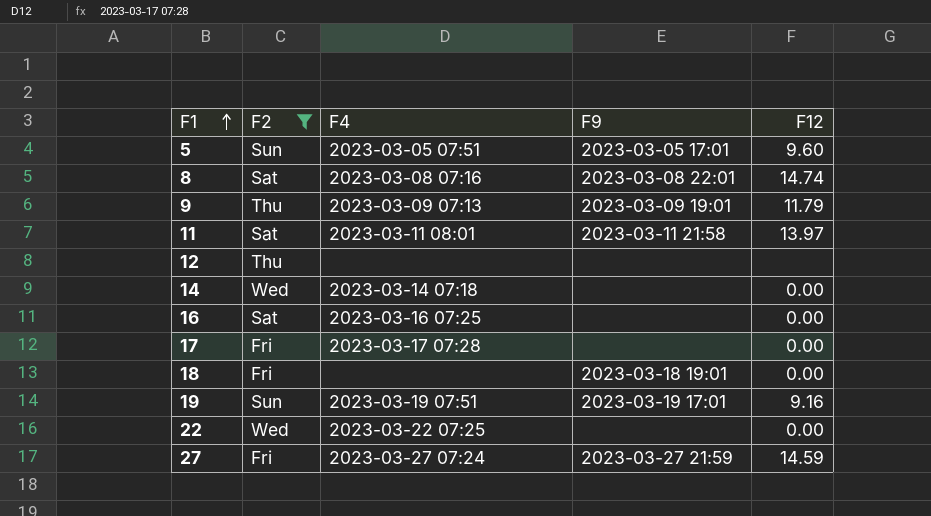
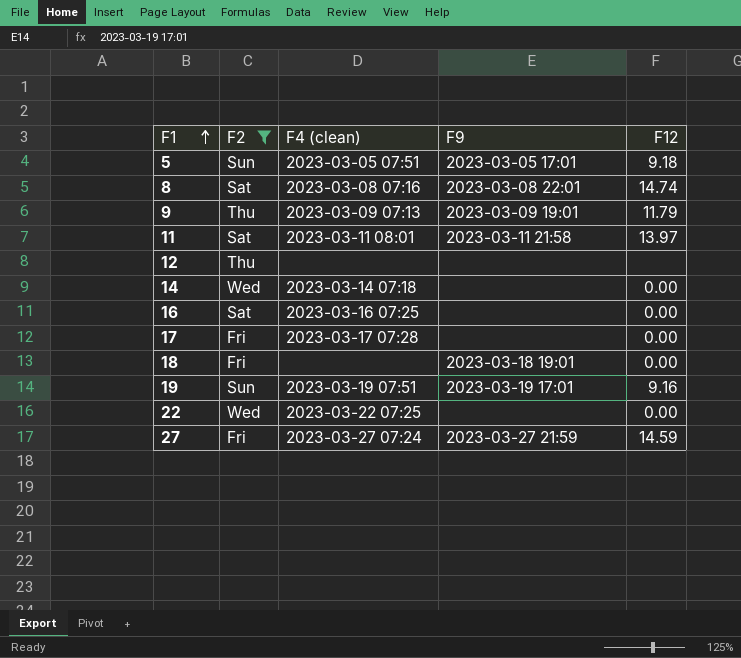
column name: F4 -> F4 (clean)
5 | F12: 9.60 -> 9.18

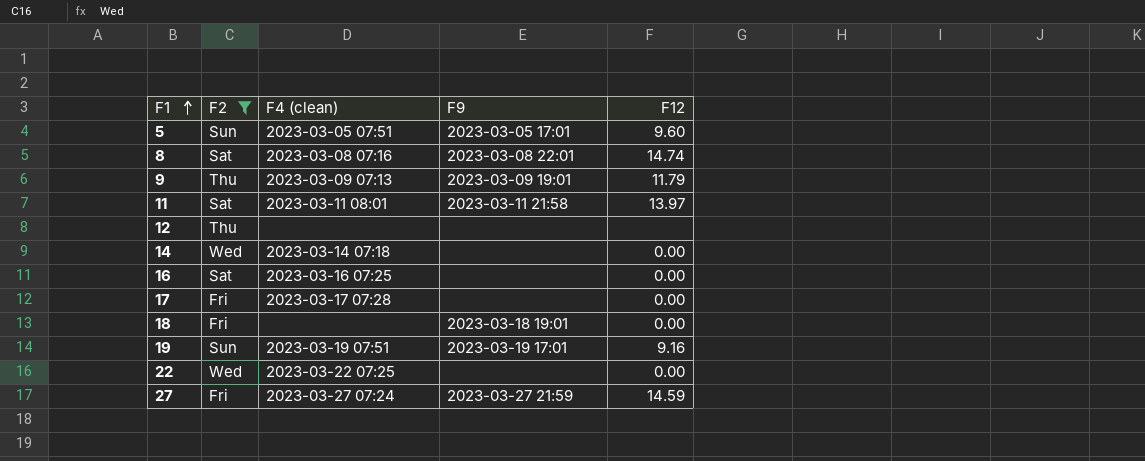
5 | F12: 9.18 -> 9.60

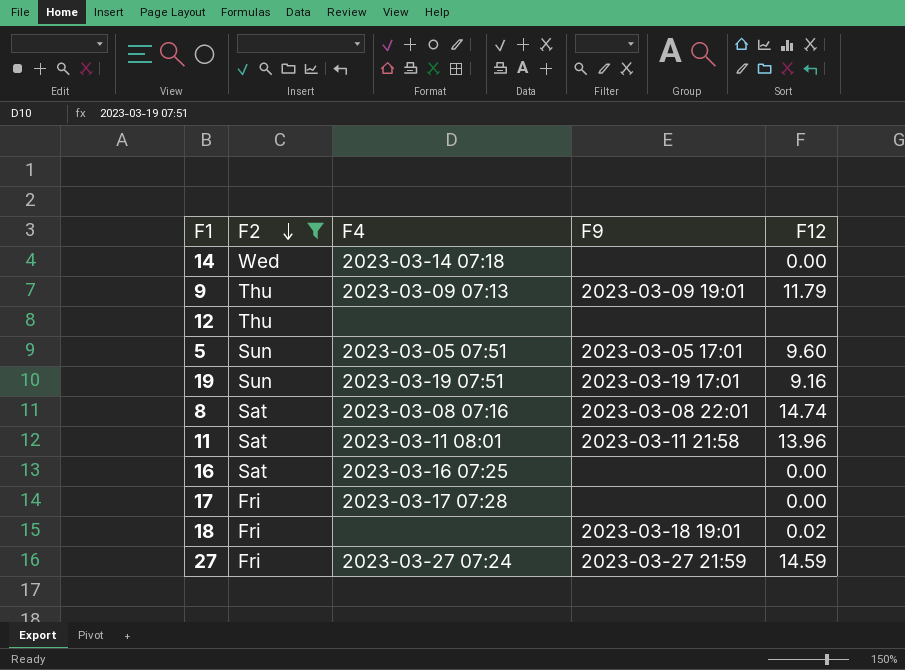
row order: F1 ascending -> F2 descending
column name: F4 (clean) -> F4
row 22: Wed | 2023-03-22 07:25 | none | 0.00 -> none
11 | F12: 13.97 -> 13.96
18 | F12: 0.00 -> 0.02

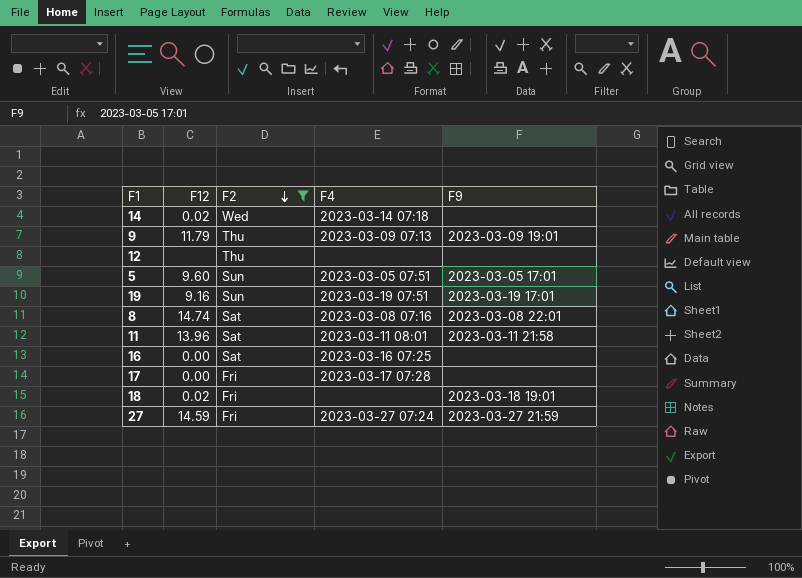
column F12 | position: 5 -> 2
14 | F12: 0.00 -> 0.02

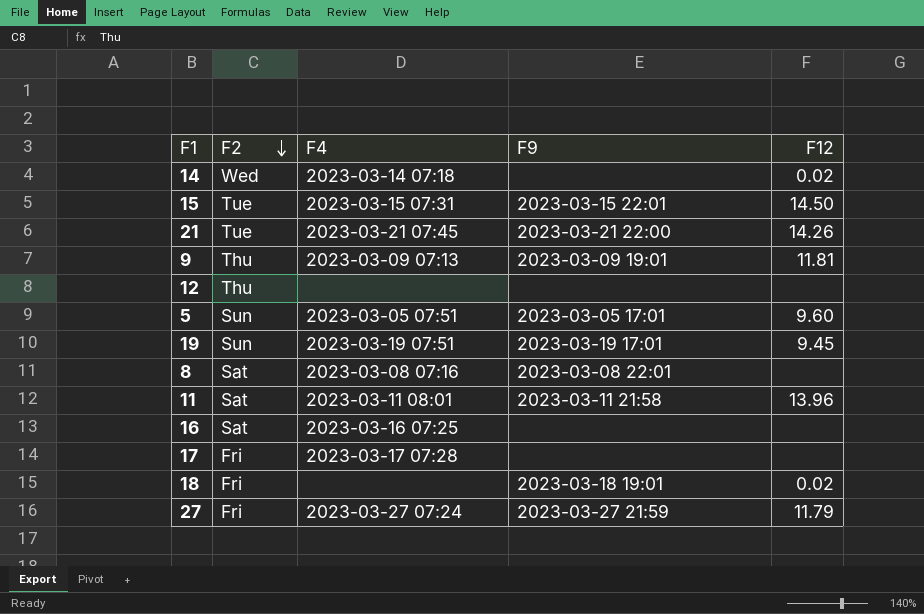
filter: F2 != Tue -> none
column F12 | position: 2 -> 5
9 | F12: 11.79 -> 11.81
19 | F12: 9.16 -> 9.45
8 | F12: 14.74 -> none
16 | F12: 0.00 -> none
17 | F12: 0.00 -> none
27 | F12: 14.59 -> 11.79

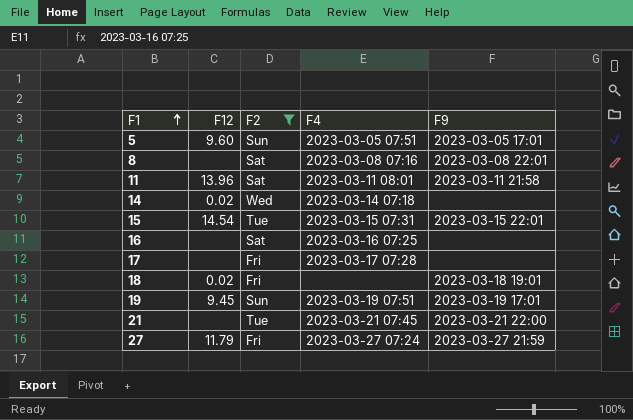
filter: none -> F2 != Thu
row order: F2 descending -> F1 ascending
column F12 | position: 5 -> 2
15 | F12: 14.50 -> 14.54
21 | F12: 14.26 -> none

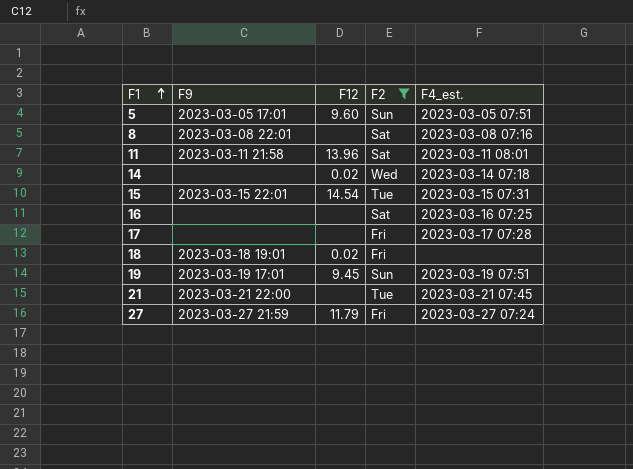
column F9 | position: 5 -> 2
column name: F4 -> F4_est.

